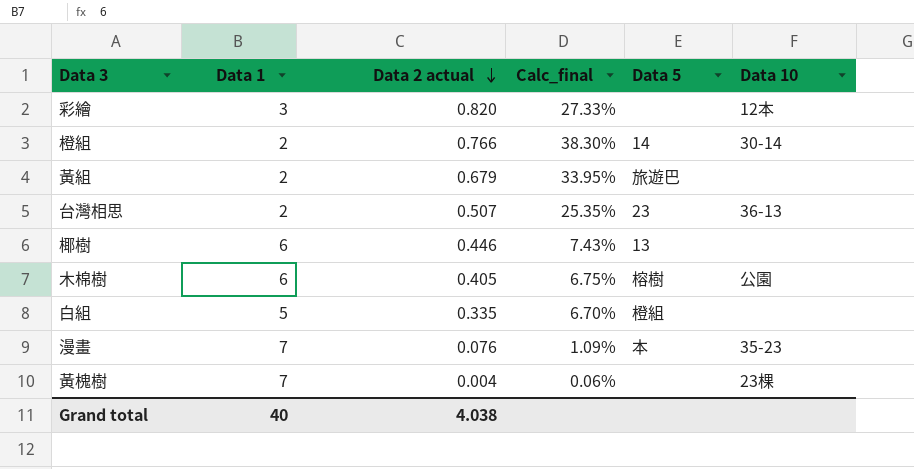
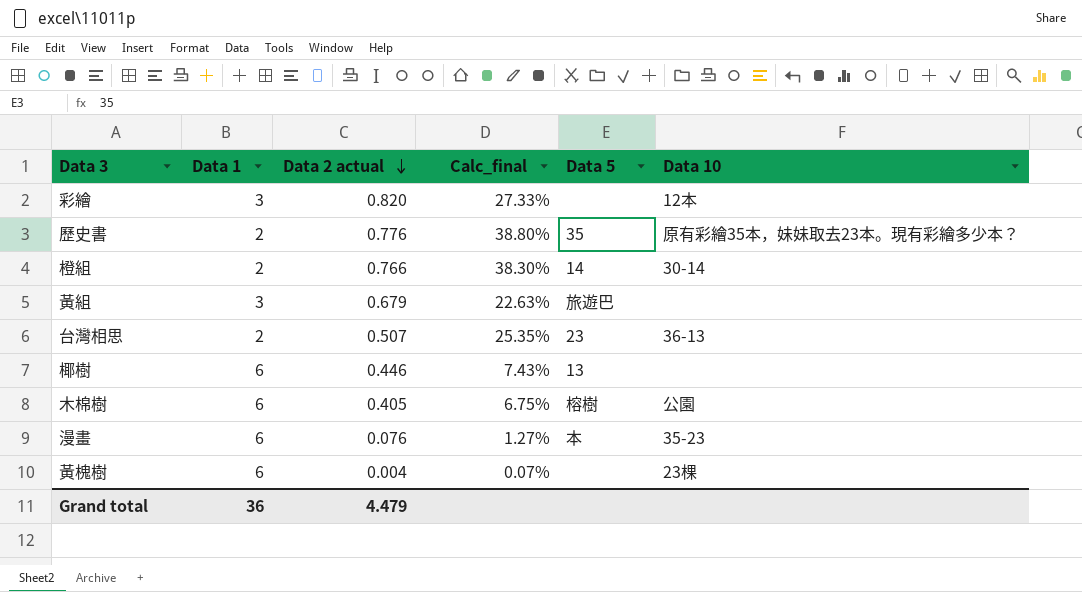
row 白組: 5 | 0.335 | 6.70% | 橙組 | none -> none
row 歷史書: none -> 2 | 0.776 | 38.80% | 35 | 原有彩繪35本，妹妹取去23本。現有彩繪多少本？
黃組 | Data 1: 2 -> 3
黃組 | Calc_final: 33.95% -> 22.63%
漫畫 | Data 1: 7 -> 6
漫畫 | Calc_final: 1.09% -> 1.27%
黃槐樹 | Data 1: 7 -> 6
黃槐樹 | Calc_final: 0.06% -> 0.07%
Grand total | Data 1: 40 -> 36
Grand total | Data 2 actual: 4.038 -> 4.479

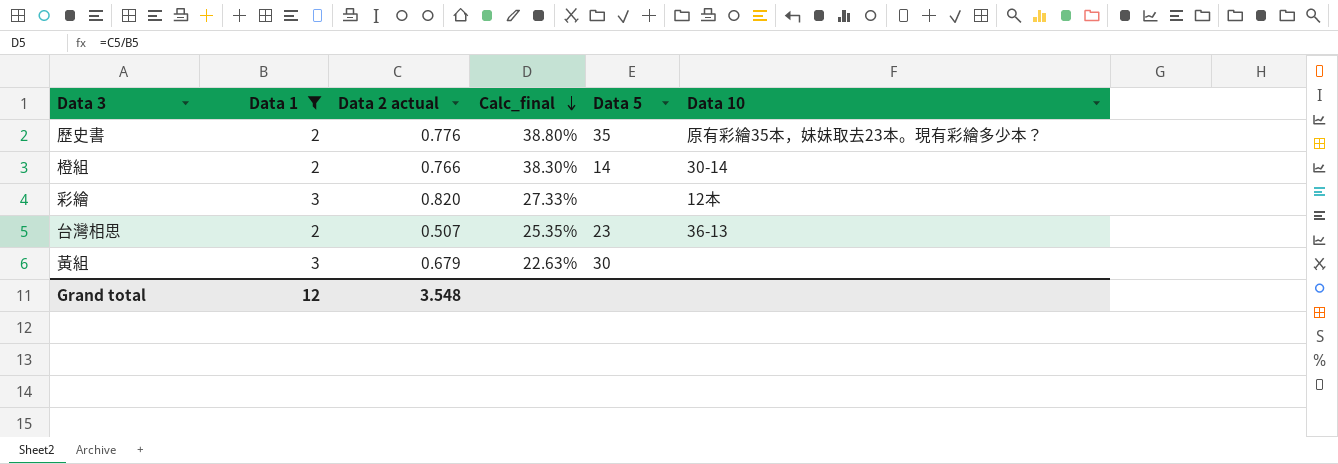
filter: none -> Data 1 != 6
row order: Data 2 actual descending -> Calc_final descending
黃組 | Data 5: 旅遊巴 -> 30
Grand total | Data 1: 36 -> 12
Grand total | Data 2 actual: 4.479 -> 3.548

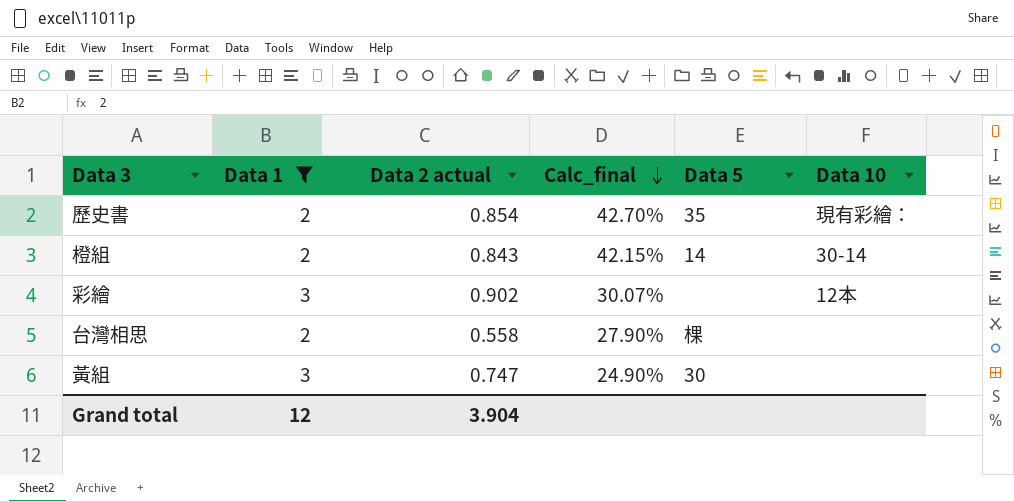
歷史書 | Data 2 actual: 0.776 -> 0.854
歷史書 | Calc_final: 38.80% -> 42.70%
歷史書 | Data 10: 原有彩繪35本，妹妹取去23本。現有彩繪多少本？ -> 現有彩繪：
橙組 | Data 2 actual: 0.766 -> 0.843
橙組 | Calc_final: 38.30% -> 42.15%
彩繪 | Data 2 actual: 0.820 -> 0.902
彩繪 | Calc_final: 27.33% -> 30.07%
台灣相思 | Data 2 actual: 0.507 -> 0.558
台灣相思 | Calc_final: 25.35% -> 27.90%
台灣相思 | Data 5: 23 -> 棵
台灣相思 | Data 10: 36-13 -> none
黃組 | Data 2 actual: 0.679 -> 0.747
黃組 | Calc_final: 22.63% -> 24.90%
Grand total | Data 2 actual: 3.548 -> 3.904

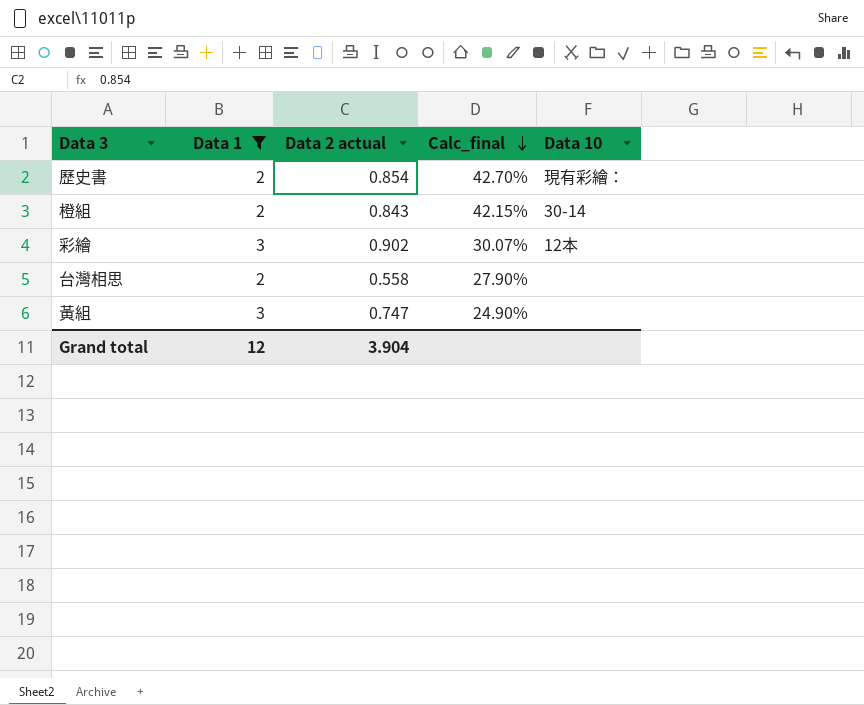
column Data 5 | position: 5 -> none

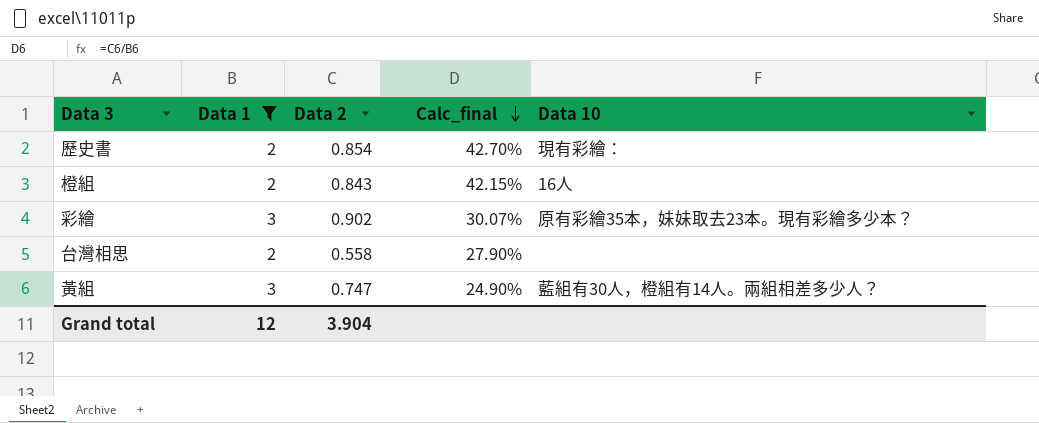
column name: Data 2 actual -> Data 2
橙組 | Data 10: 30-14 -> 16人
彩繪 | Data 10: 12本 -> 原有彩繪35本，妹妹取去23本。現有彩繪多少本？
黃組 | Data 10: none -> 藍組有30人，橙組有14人。兩組相差多少人？

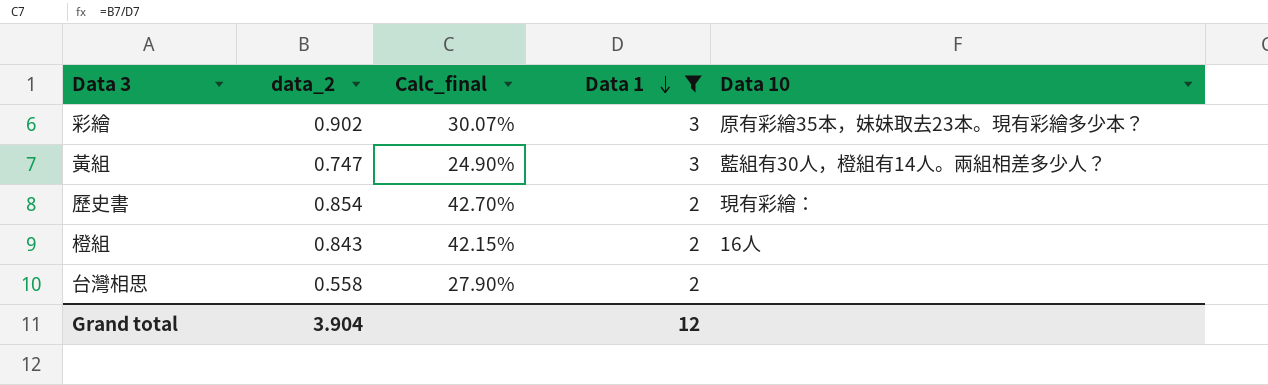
row order: Calc_final descending -> Data 1 descending
column name: Data 2 -> data_2
column Data 1 | position: 2 -> 4

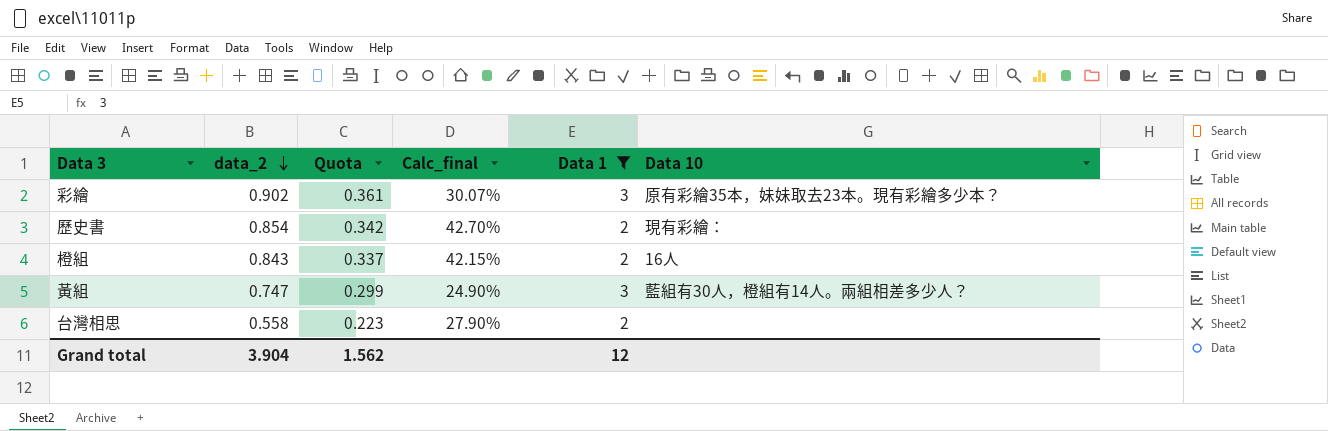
row order: Data 1 descending -> data_2 descending
column Quota | formula: none -> [data_2] * 0.4

